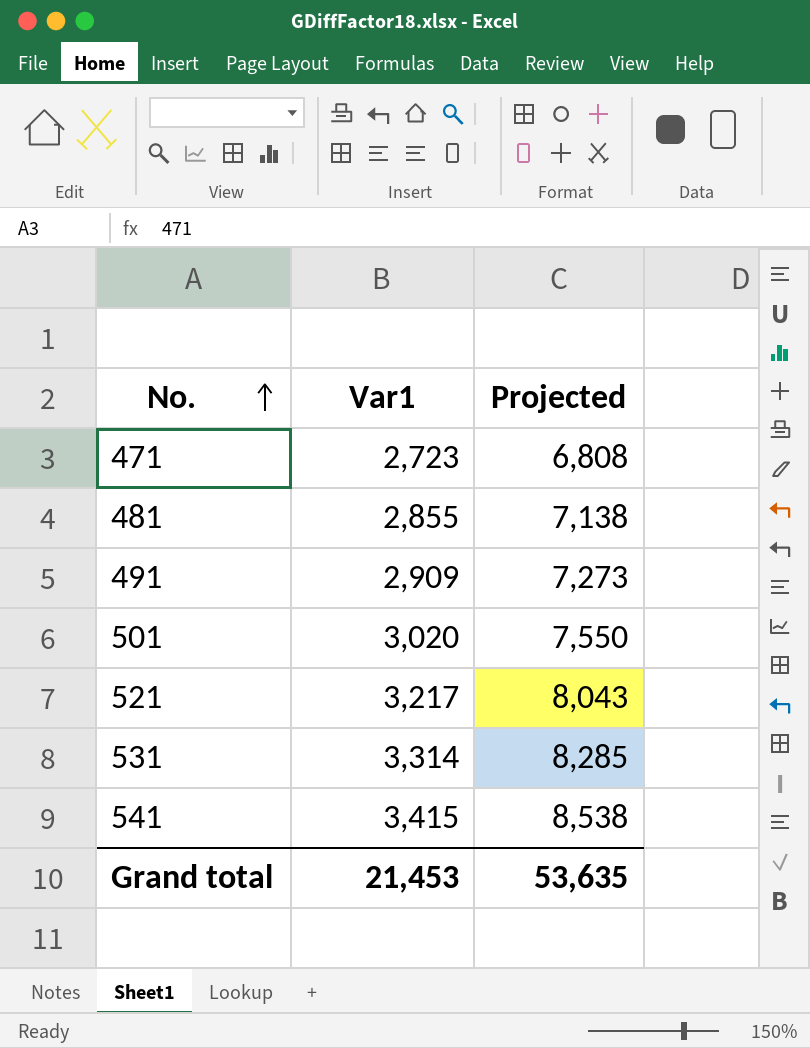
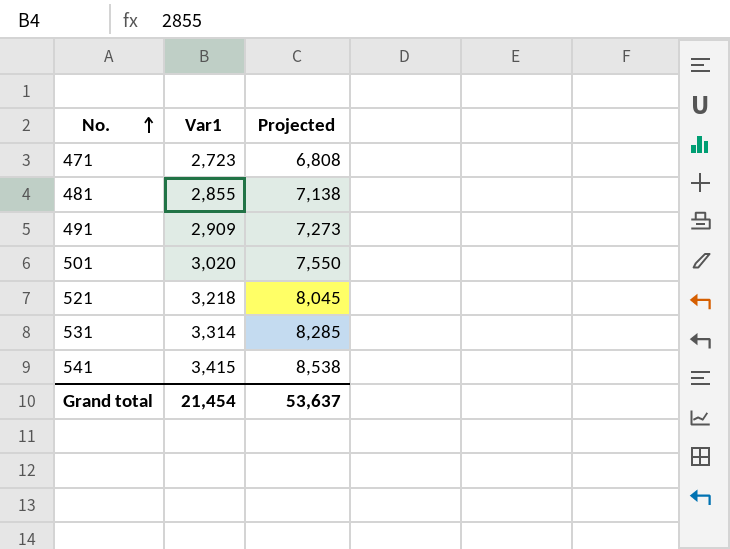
521 | Var1: 3,217 -> 3,218
521 | Projected: 8,043 -> 8,045
Grand total | Var1: 21,453 -> 21,454
Grand total | Projected: 53,635 -> 53,637

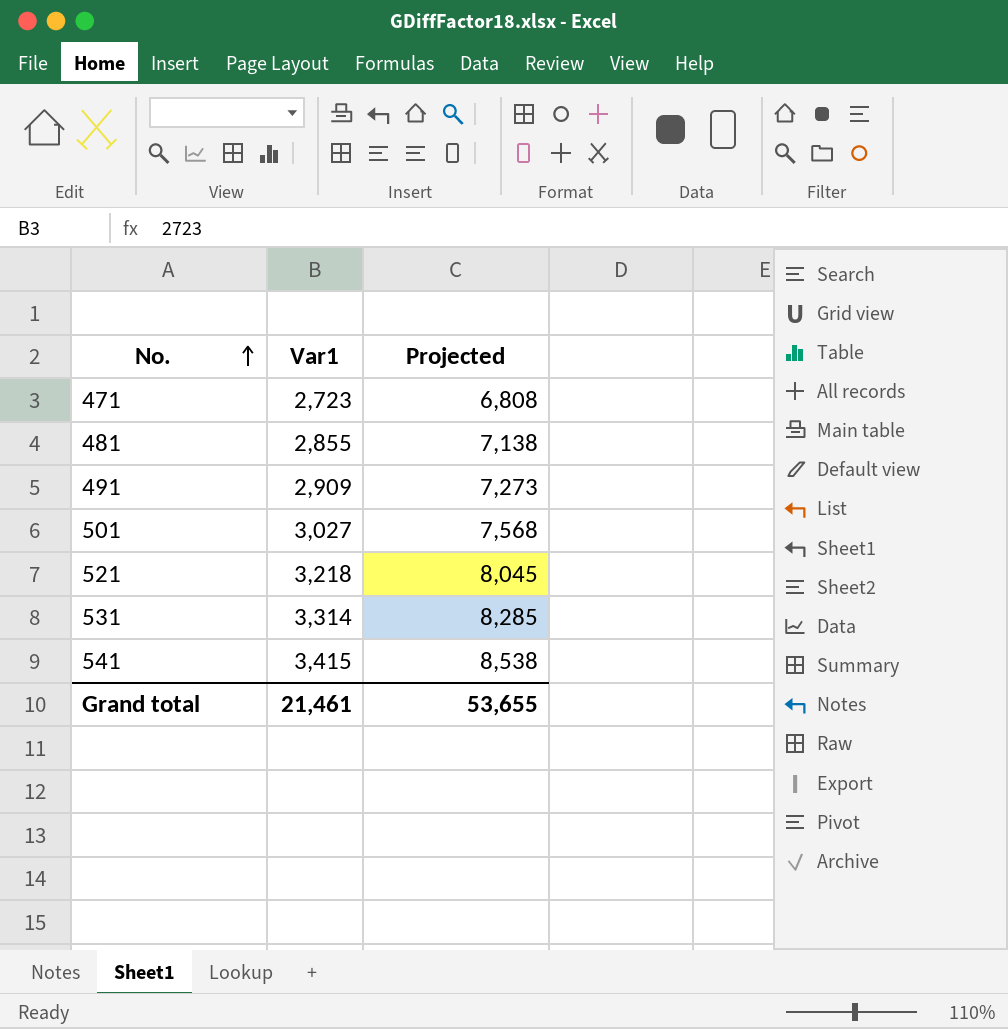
501 | Var1: 3,020 -> 3,027
501 | Projected: 7,550 -> 7,568
Grand total | Var1: 21,454 -> 21,461
Grand total | Projected: 53,637 -> 53,655

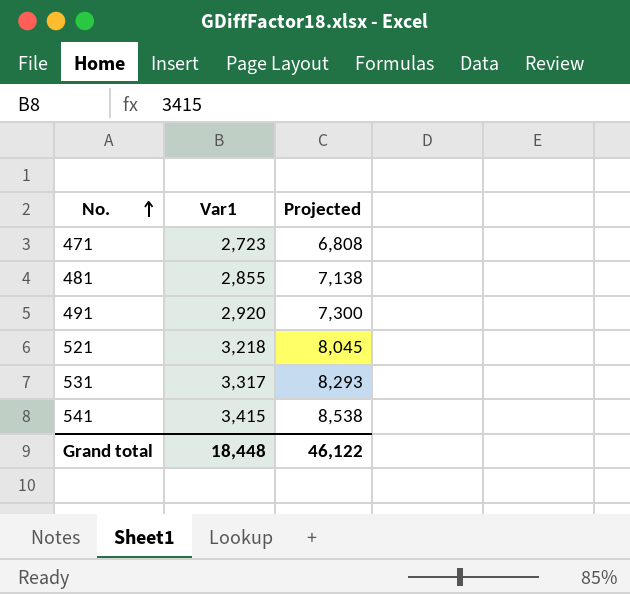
row 501: 3,027 | 7,568 -> none
491 | Var1: 2,909 -> 2,920
491 | Projected: 7,273 -> 7,300
531 | Var1: 3,314 -> 3,317
531 | Projected: 8,285 -> 8,293
Grand total | Var1: 21,461 -> 18,448
Grand total | Projected: 53,655 -> 46,122

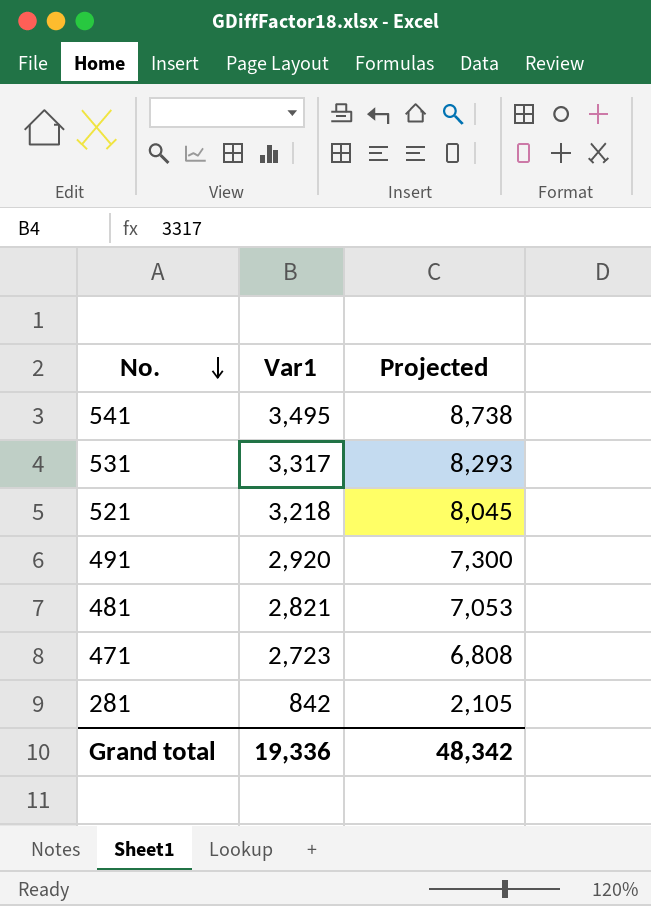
row order: No. ascending -> No. descending
541 | Var1: 3,415 -> 3,495
541 | Projected: 8,538 -> 8,738
481 | Var1: 2,855 -> 2,821
481 | Projected: 7,138 -> 7,053
row 281: none -> 842 | 2,105
Grand total | Var1: 18,448 -> 19,336
Grand total | Projected: 46,122 -> 48,342

